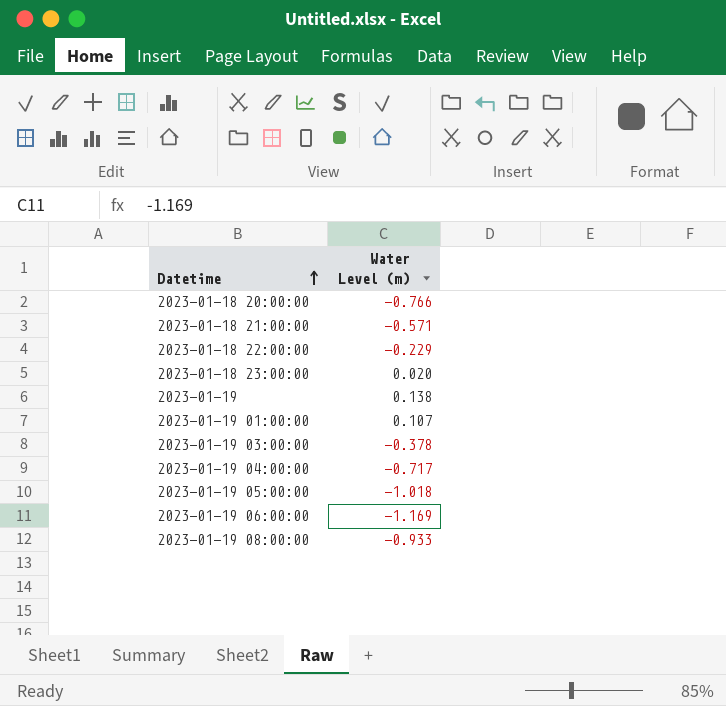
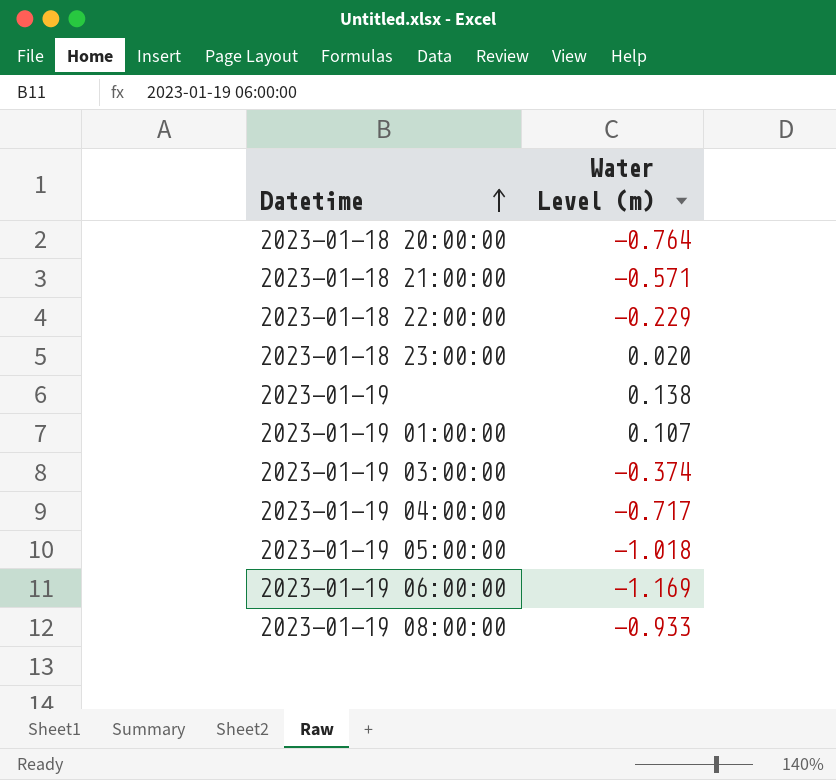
2023-01-18 20:00:00 | Water Level (m): -0.766 -> -0.764
2023-01-19 03:00:00 | Water Level (m): -0.378 -> -0.374

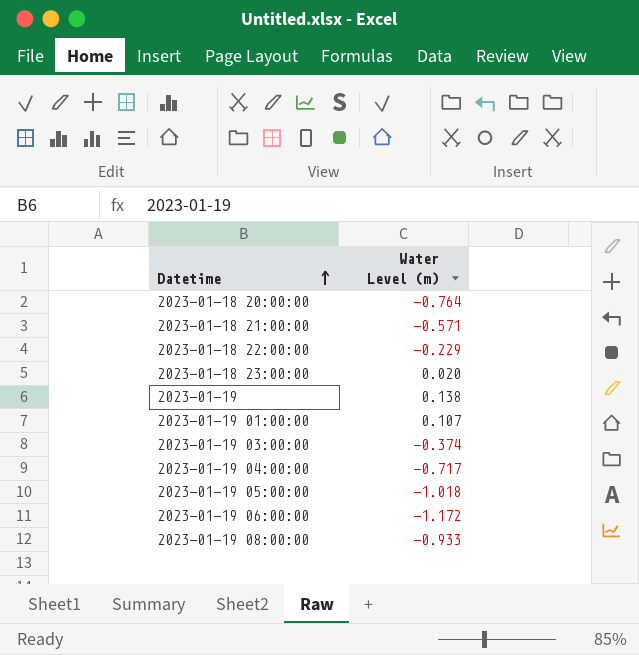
2023-01-19 06:00:00 | Water Level (m): -1.169 -> -1.172

